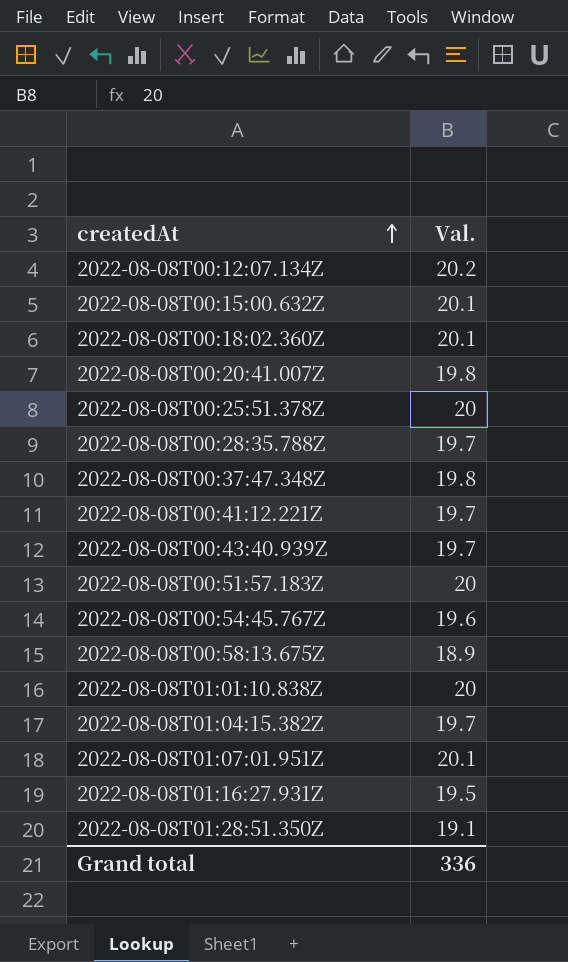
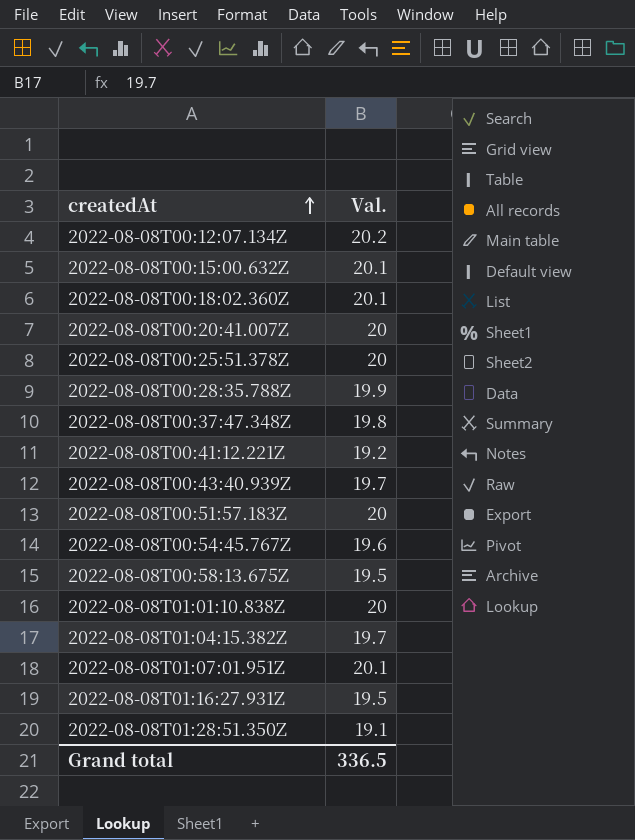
2022-08-08T00:20:41.007Z | Val.: 19.8 -> 20
2022-08-08T00:28:35.788Z | Val.: 19.7 -> 19.9
2022-08-08T00:41:12.221Z | Val.: 19.7 -> 19.2
2022-08-08T00:58:13.675Z | Val.: 18.9 -> 19.5
Grand total | Val.: 336 -> 336.5

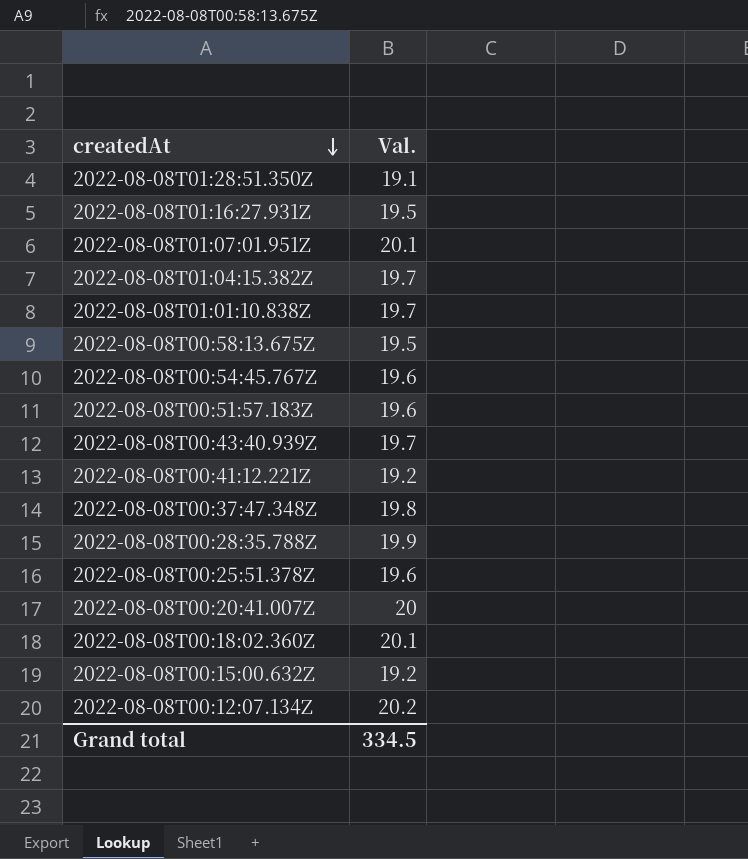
row order: createdAt ascending -> createdAt descending
2022-08-08T01:01:10.838Z | Val.: 20 -> 19.7
2022-08-08T00:51:57.183Z | Val.: 20 -> 19.6
2022-08-08T00:25:51.378Z | Val.: 20 -> 19.6
2022-08-08T00:15:00.632Z | Val.: 20.1 -> 19.2
Grand total | Val.: 336.5 -> 334.5

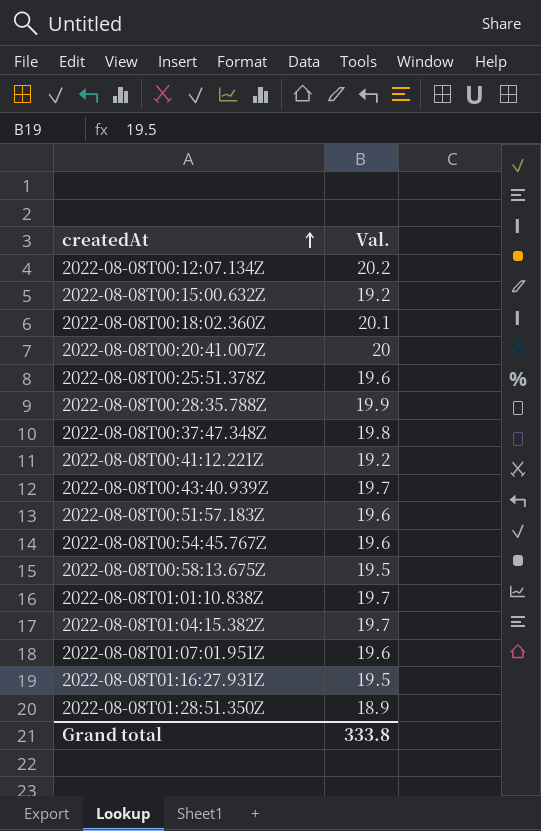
row order: createdAt descending -> createdAt ascending
2022-08-08T01:07:01.951Z | Val.: 20.1 -> 19.6
2022-08-08T01:28:51.350Z | Val.: 19.1 -> 18.9
Grand total | Val.: 334.5 -> 333.8

